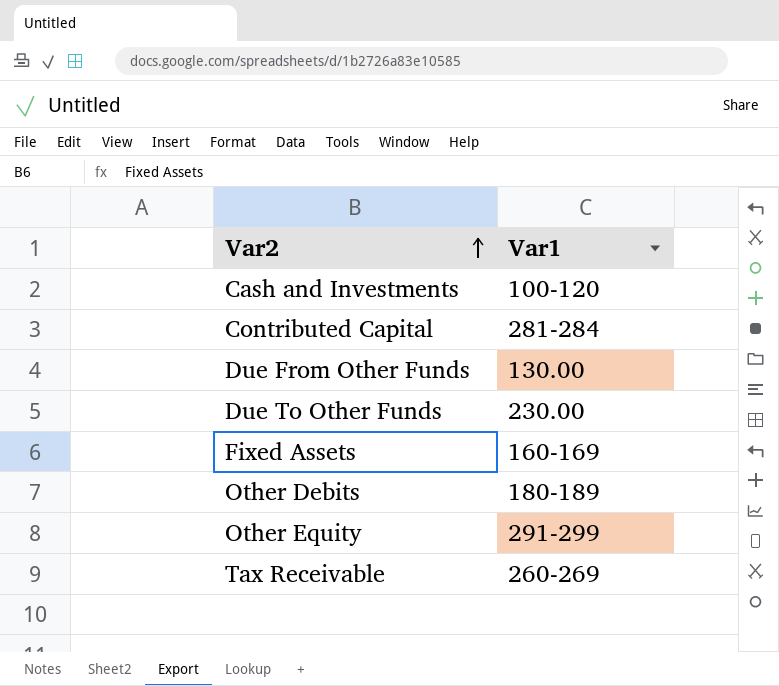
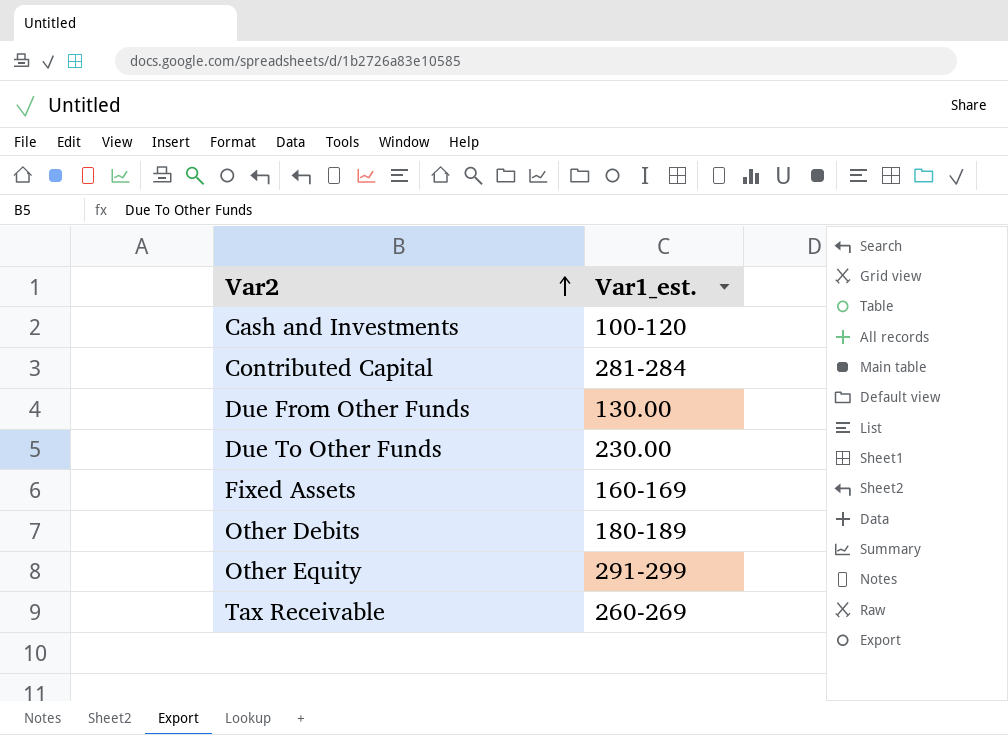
column name: Var1 -> Var1_est.

